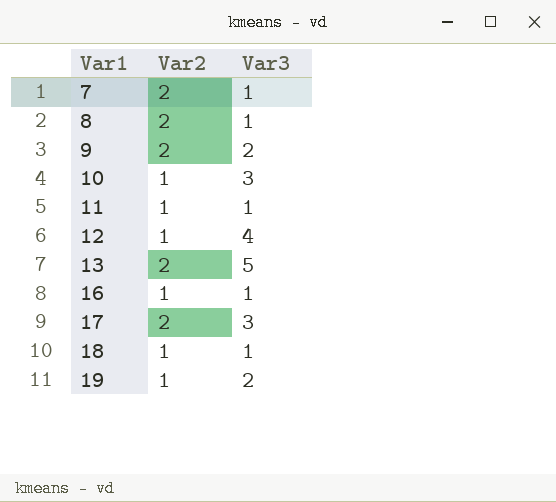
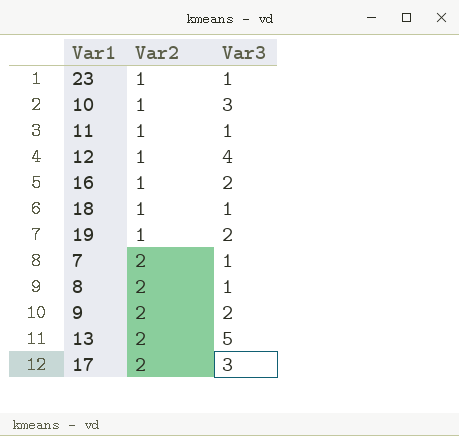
row order: Var1 ascending -> Var2 ascending
row 23: none -> 1 | 1
16 | Var3: 1 -> 2

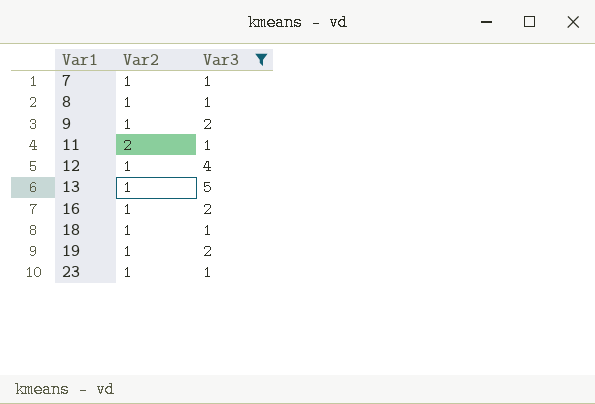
filter: none -> Var3 != 3
row order: Var2 ascending -> Var1 ascending
7 | Var2: 2 -> 1
8 | Var2: 2 -> 1
9 | Var2: 2 -> 1
11 | Var2: 1 -> 2
13 | Var2: 2 -> 1

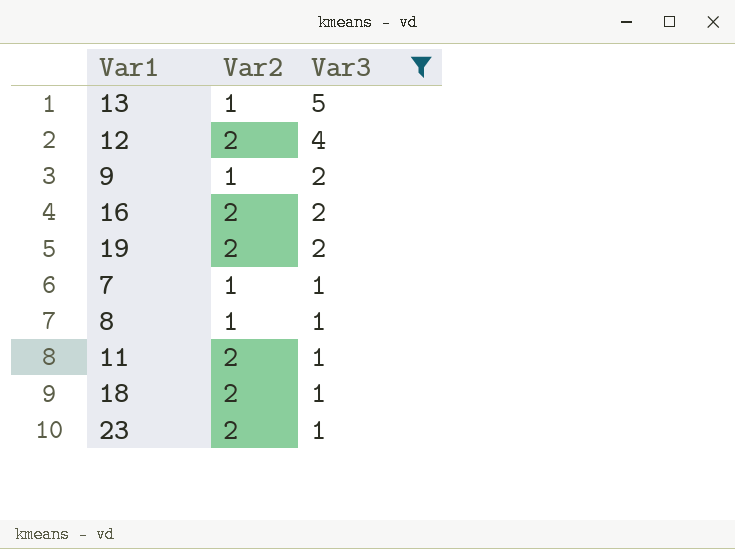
row order: Var1 ascending -> Var3 descending
12 | Var2: 1 -> 2
16 | Var2: 1 -> 2
19 | Var2: 1 -> 2
18 | Var2: 1 -> 2
23 | Var2: 1 -> 2

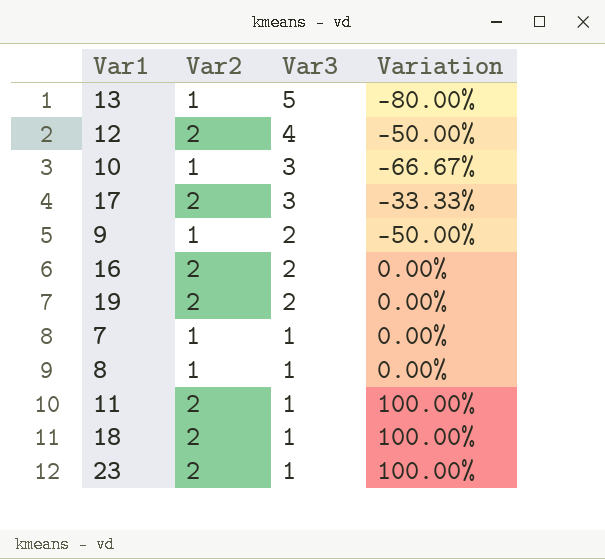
filter: Var3 != 3 -> none
column Variation | formula: none -> ([Var2] - [Var3]) / [Var3]

